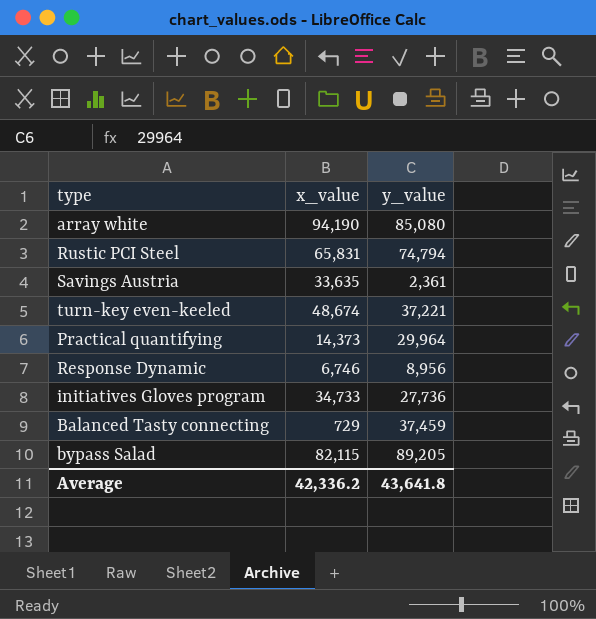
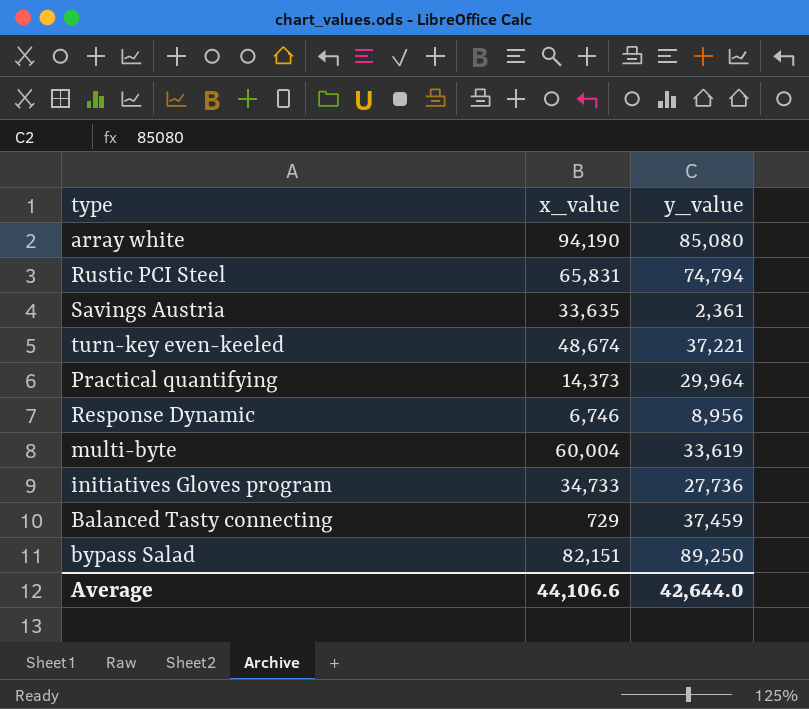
row multi-byte: none -> 60,004 | 33,619
bypass Salad | x_value: 82,115 -> 82,151
bypass Salad | y_value: 89,205 -> 89,250
Average | x_value: 42,336.2 -> 44,106.6
Average | y_value: 43,641.8 -> 42,644.0

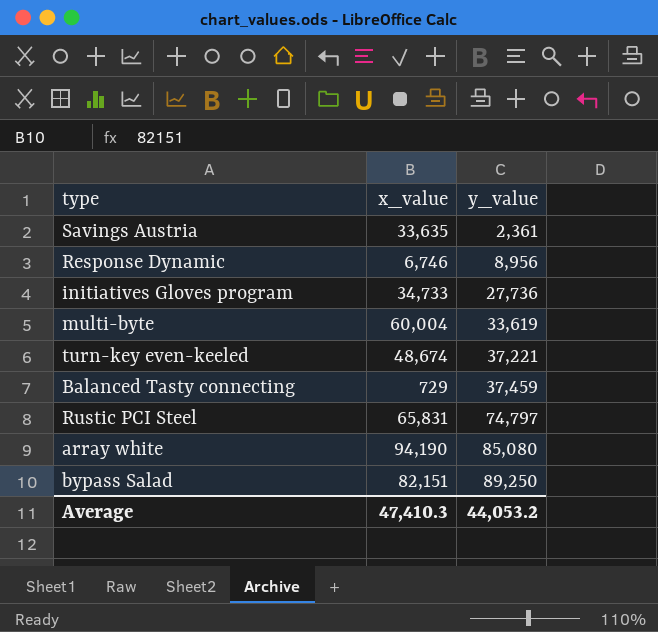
row order: none -> y_value ascending
row Practical quantifying: 14,373 | 29,964 -> none
Rustic PCI Steel | y_value: 74,794 -> 74,797
Average | x_value: 44,106.6 -> 47,410.3
Average | y_value: 42,644.0 -> 44,053.2

